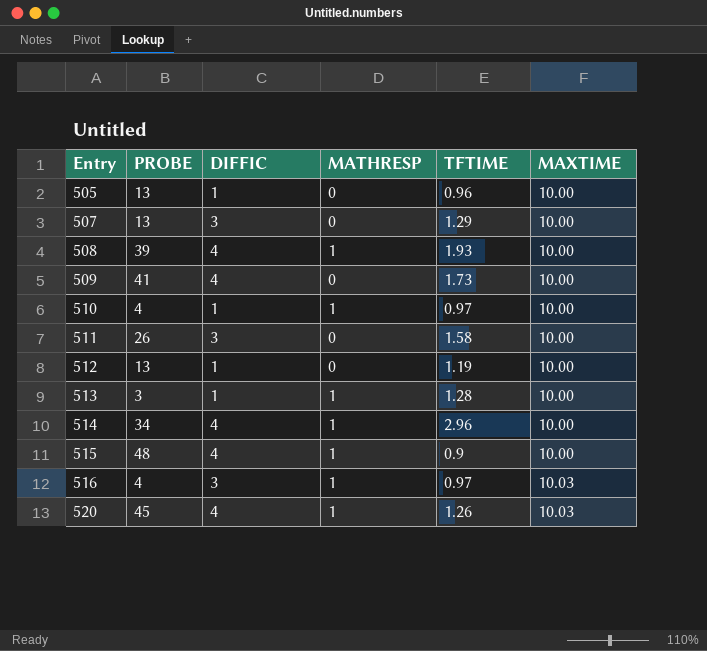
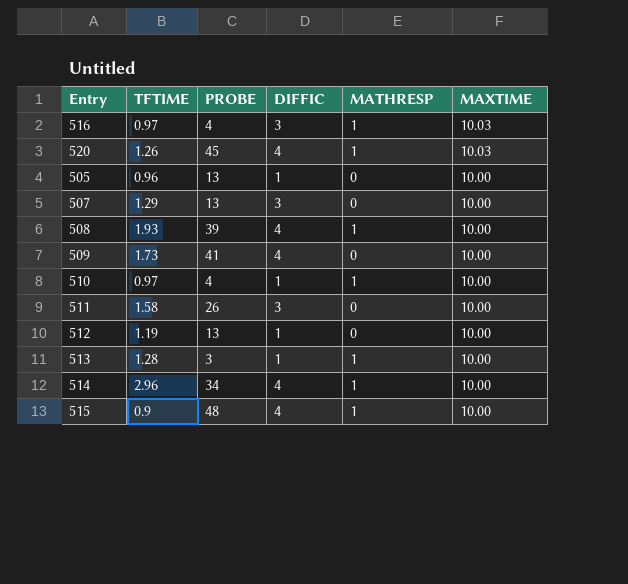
row order: Entry ascending -> MAXTIME descending
column TFTIME | position: 5 -> 2

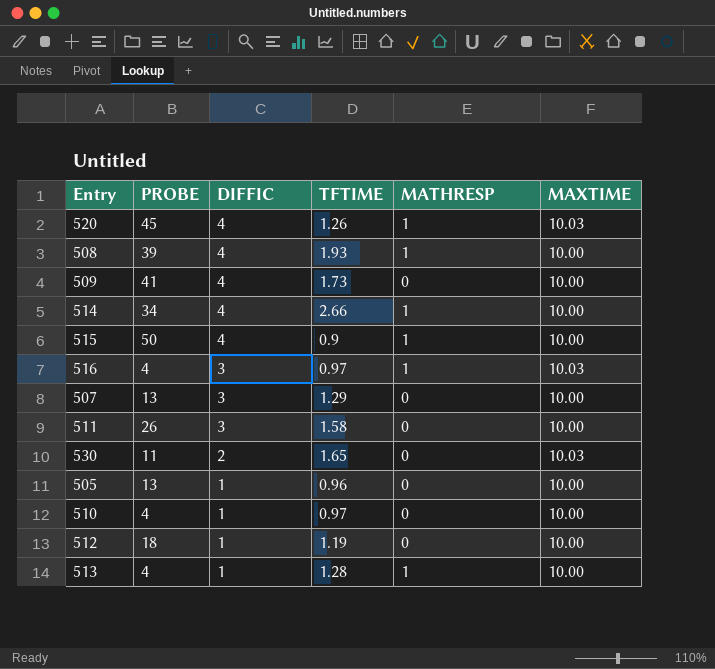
row order: MAXTIME descending -> DIFFIC descending
column TFTIME | position: 2 -> 4
514 | TFTIME: 2.96 -> 2.66
515 | PROBE: 48 -> 50
row 530: none -> 11 | 2 | 1.65 | 0 | 10.03
510 | MATHRESP: 1 -> 0
512 | PROBE: 13 -> 18
513 | PROBE: 3 -> 4

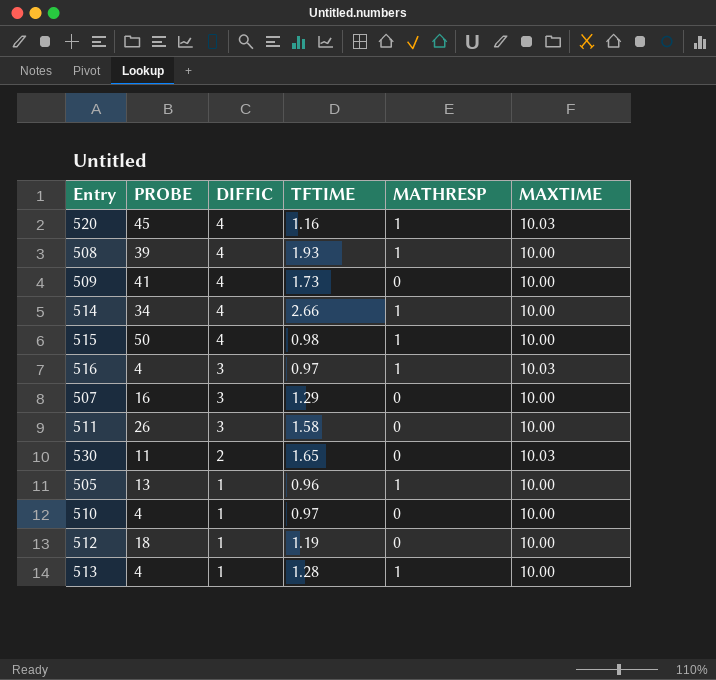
520 | TFTIME: 1.26 -> 1.16
515 | TFTIME: 0.9 -> 0.98
507 | PROBE: 13 -> 16
505 | MATHRESP: 0 -> 1

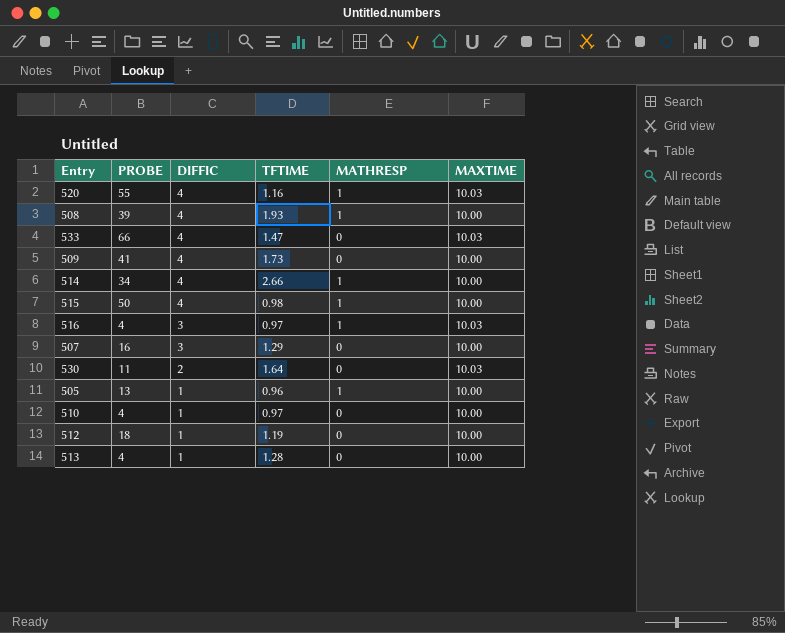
row 511: 26 | 3 | 1.58 | 0 | 10.00 -> none
520 | PROBE: 45 -> 55
row 533: none -> 66 | 4 | 1.47 | 0 | 10.03
530 | TFTIME: 1.65 -> 1.64
513 | MATHRESP: 1 -> 0

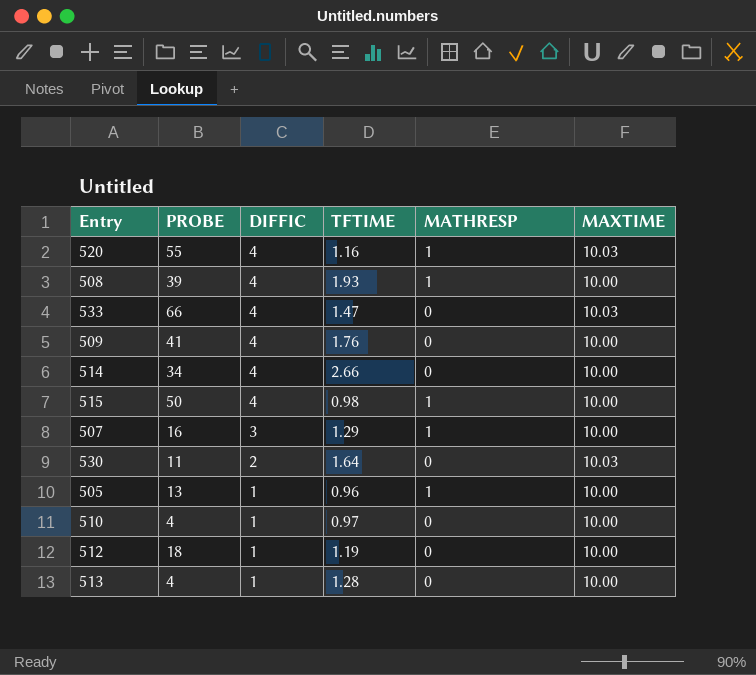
row 516: 4 | 3 | 0.97 | 1 | 10.03 -> none
509 | TFTIME: 1.73 -> 1.76
514 | MATHRESP: 1 -> 0
507 | MATHRESP: 0 -> 1

